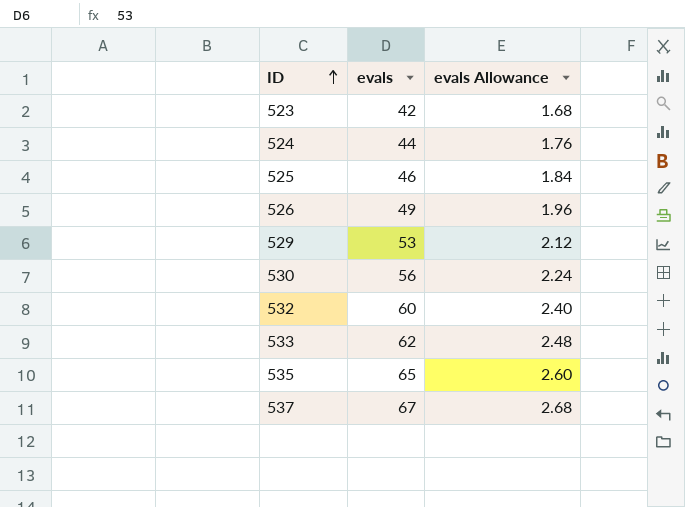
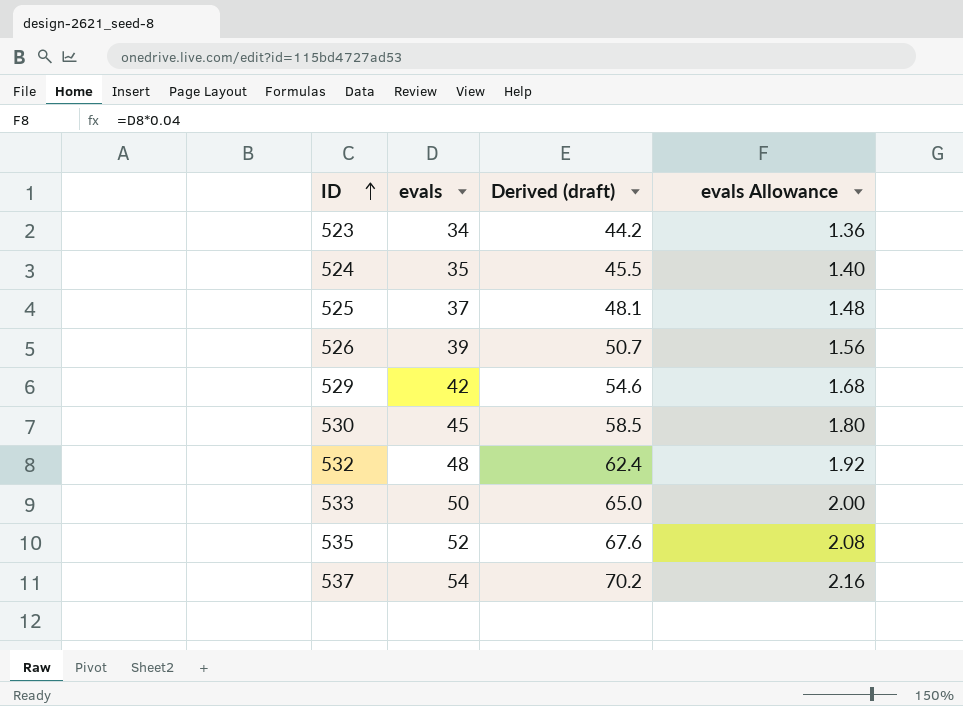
column Derived (draft) | formula: none -> [evals] * 1.3
523 | evals: 42 -> 34
523 | evals Allowance: 1.68 -> 1.36
524 | evals: 44 -> 35
524 | evals Allowance: 1.76 -> 1.40
525 | evals: 46 -> 37
525 | evals Allowance: 1.84 -> 1.48
526 | evals: 49 -> 39
526 | evals Allowance: 1.96 -> 1.56
529 | evals: 53 -> 42
529 | evals Allowance: 2.12 -> 1.68
530 | evals: 56 -> 45
530 | evals Allowance: 2.24 -> 1.80
532 | evals: 60 -> 48
532 | evals Allowance: 2.40 -> 1.92
533 | evals: 62 -> 50
533 | evals Allowance: 2.48 -> 2.00
535 | evals: 65 -> 52
535 | evals Allowance: 2.60 -> 2.08
537 | evals: 67 -> 54
537 | evals Allowance: 2.68 -> 2.16

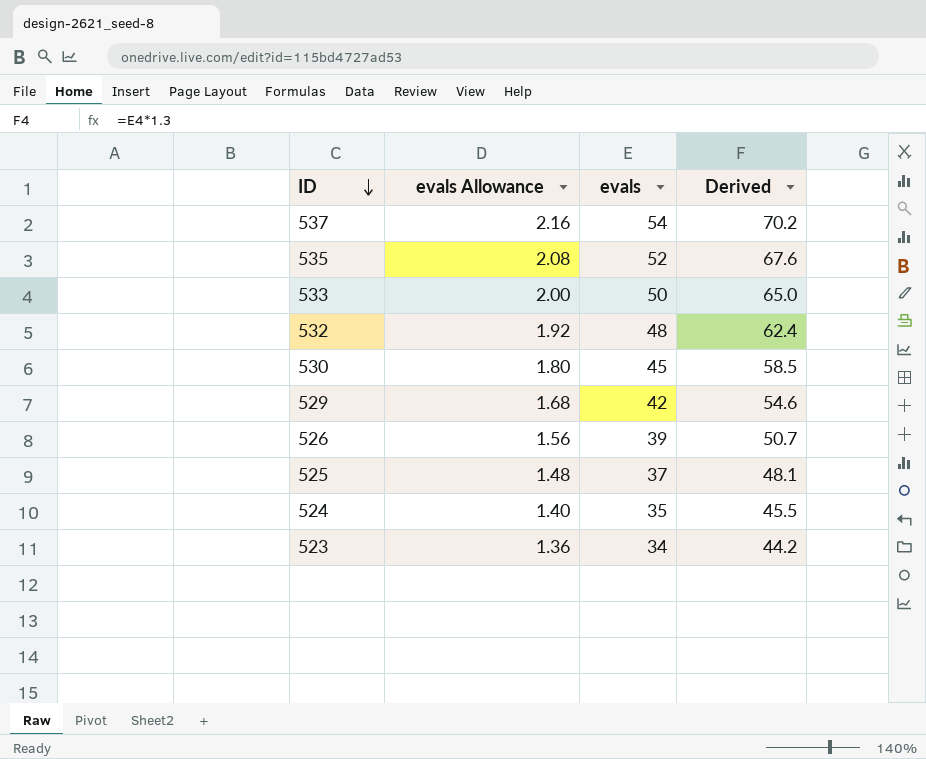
row order: ID ascending -> ID descending
column evals Allowance | position: 4 -> 2
column name: Derived (draft) -> Derived

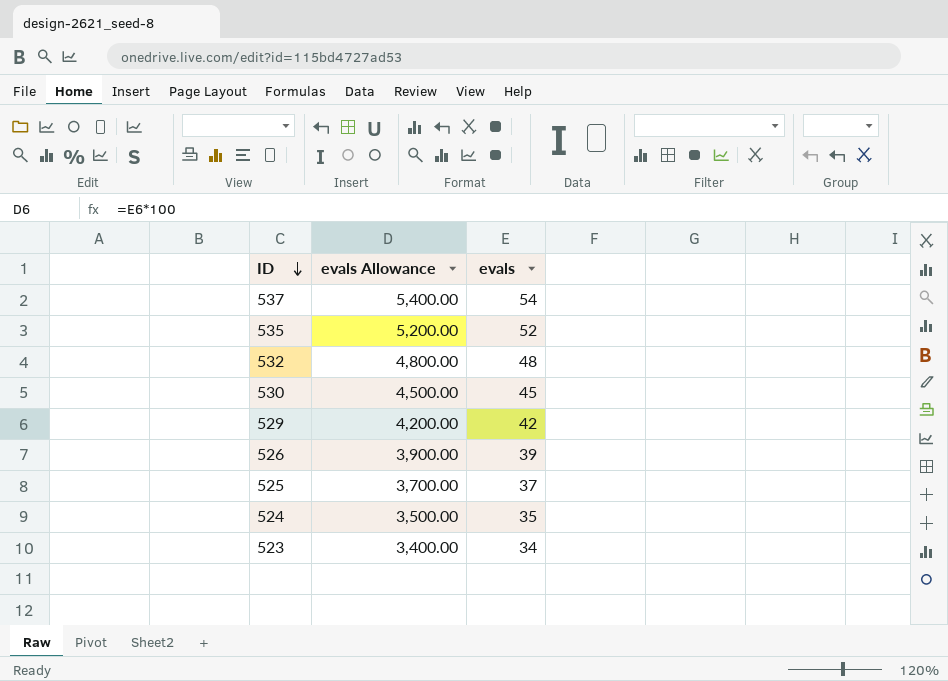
column Derived | formula: [evals] * 1.3 -> none
column evals Allowance | formula: [evals] * 0.04 -> [evals] * 100
row 533: 2.00 | 50 | 65.0 -> none

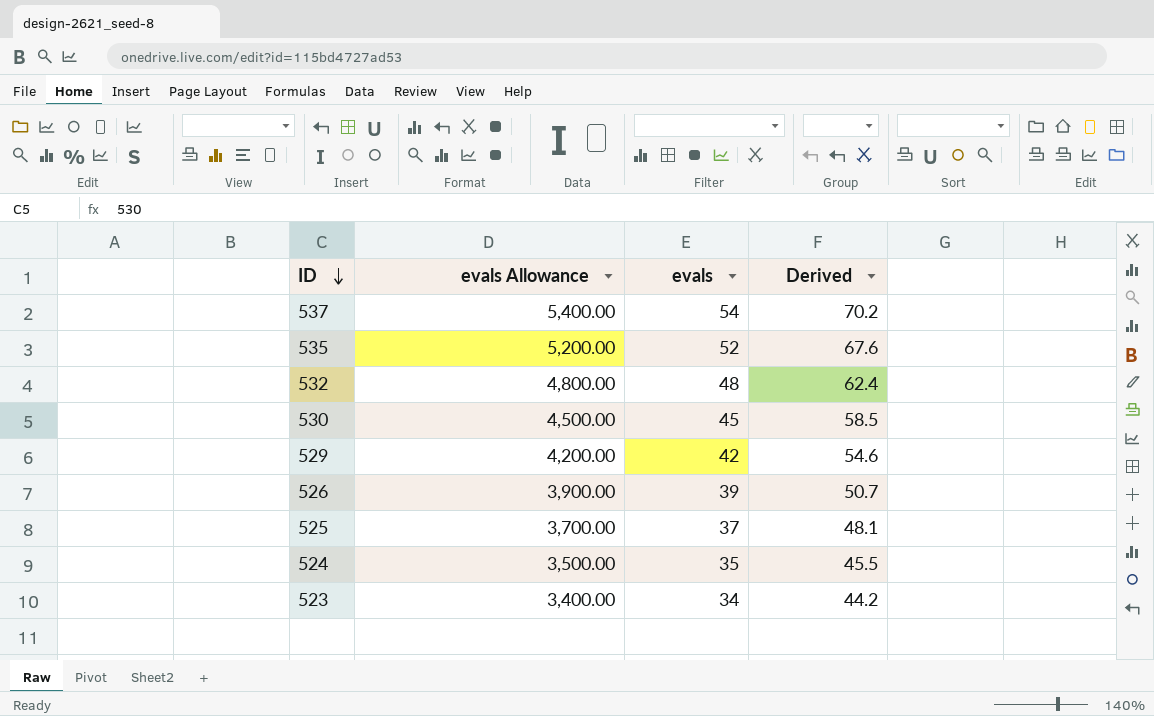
column Derived | formula: none -> [evals] * 1.3

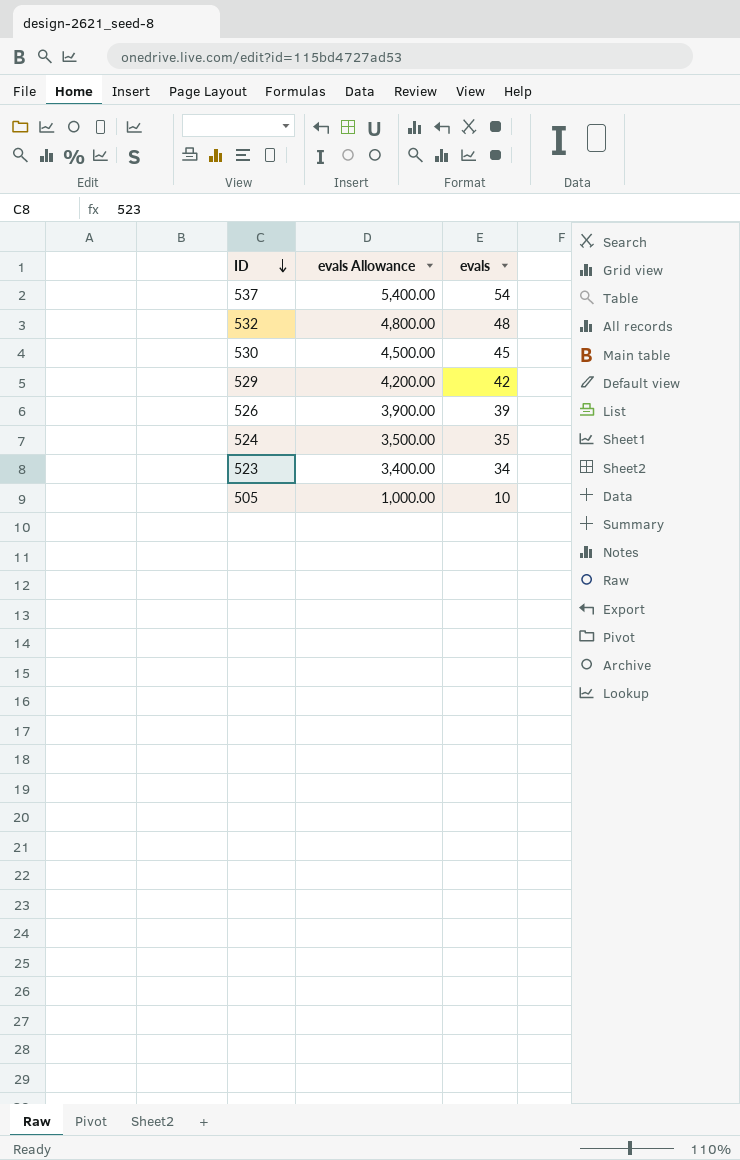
column Derived | formula: [evals] * 1.3 -> none
row 535: 5,200.00 | 52 | 67.6 -> none
row 525: 3,700.00 | 37 | 48.1 -> none
row 505: none -> 1,000.00 | 10

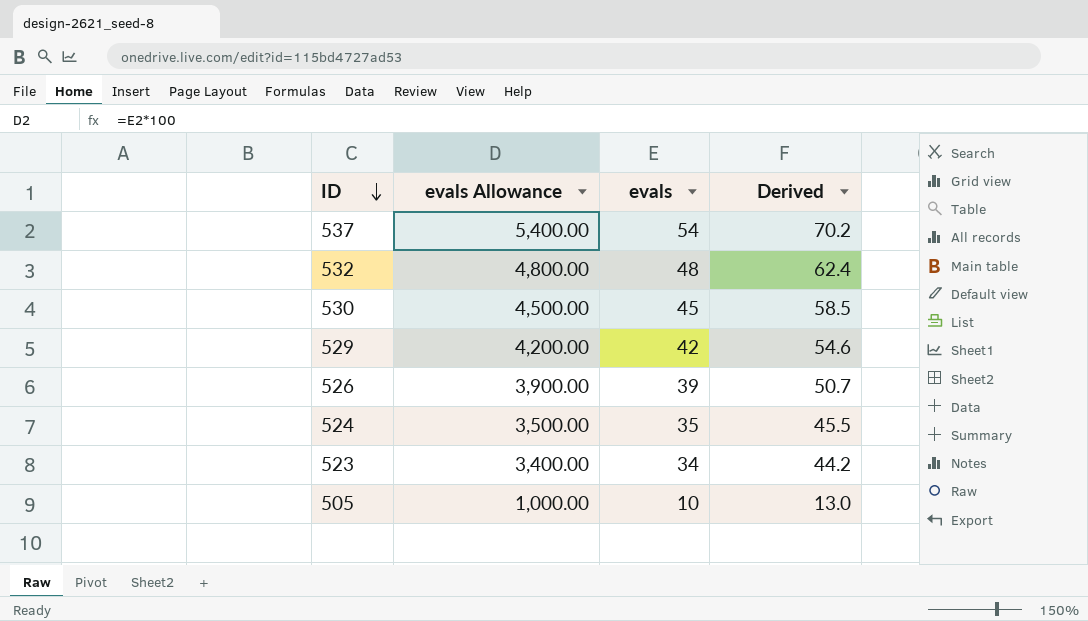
column Derived | formula: none -> [evals] * 1.3

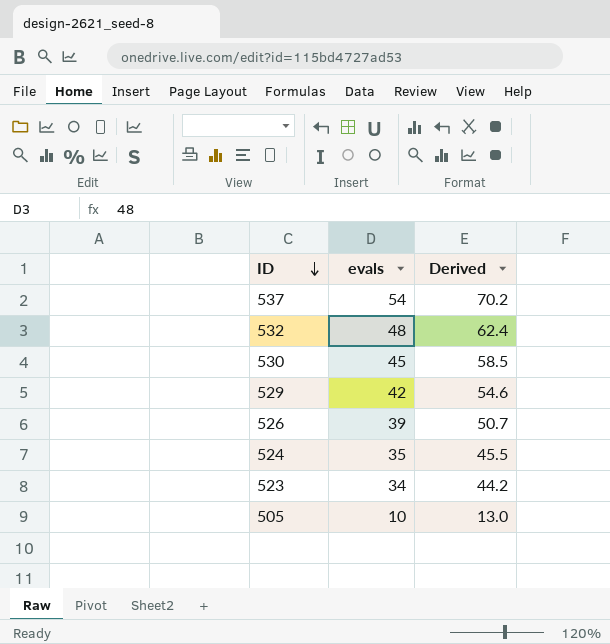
column evals Allowance | formula: [evals] * 100 -> none

